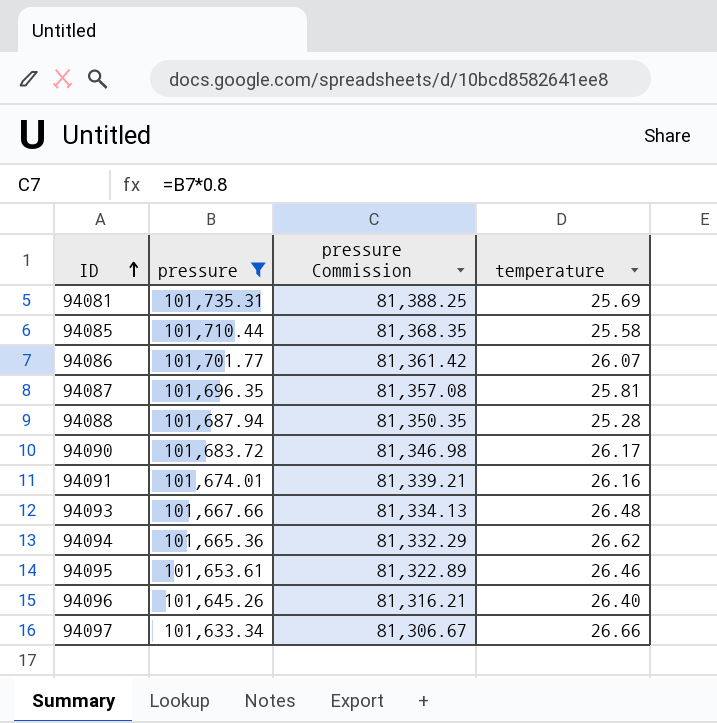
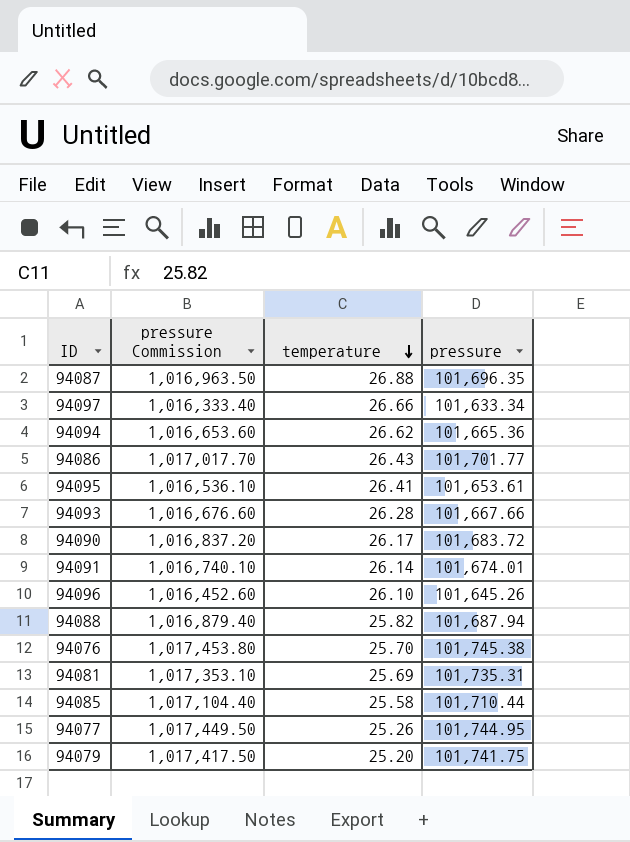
filter: pressure <= 101,735.31 -> none
row order: ID ascending -> temperature descending
column pressure Commission | formula: [pressure] * 0.8 -> [pressure] * 10
column pressure | position: 2 -> 4
94087 | temperature: 25.81 -> 26.88
94086 | temperature: 26.07 -> 26.43
94095 | temperature: 26.46 -> 26.41
94093 | temperature: 26.48 -> 26.28
94091 | temperature: 26.16 -> 26.14
94096 | temperature: 26.40 -> 26.10
94088 | temperature: 25.28 -> 25.82

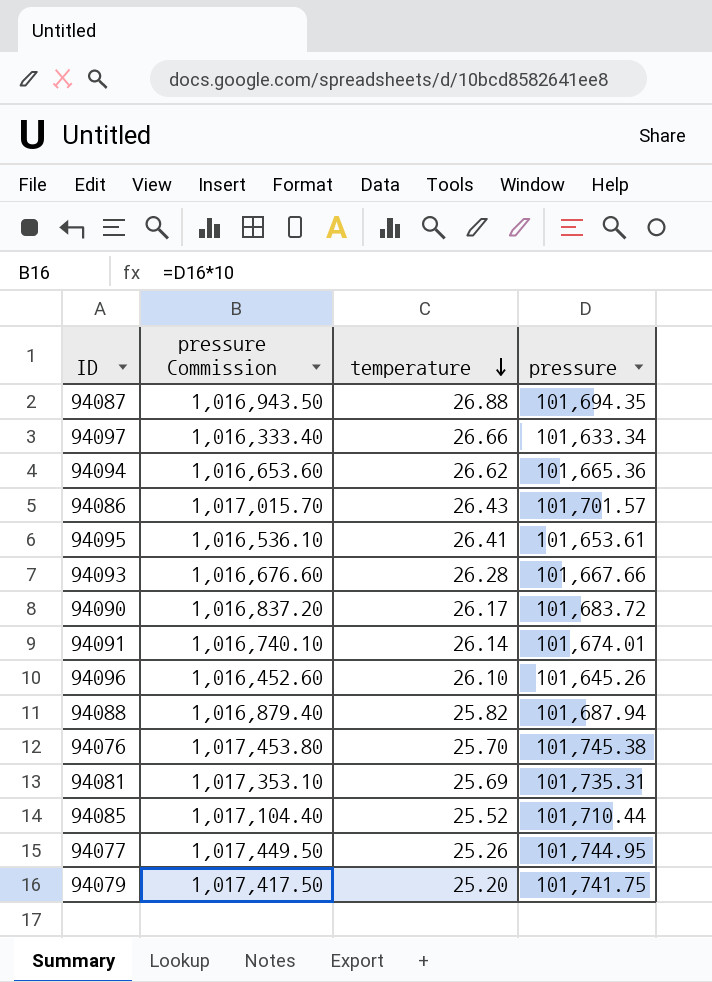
94087 | pressure Commission: 1,016,963.50 -> 1,016,943.50
94087 | pressure: 101,696.35 -> 101,694.35
94086 | pressure Commission: 1,017,017.70 -> 1,017,015.70
94086 | pressure: 101,701.77 -> 101,701.57
94085 | temperature: 25.58 -> 25.52

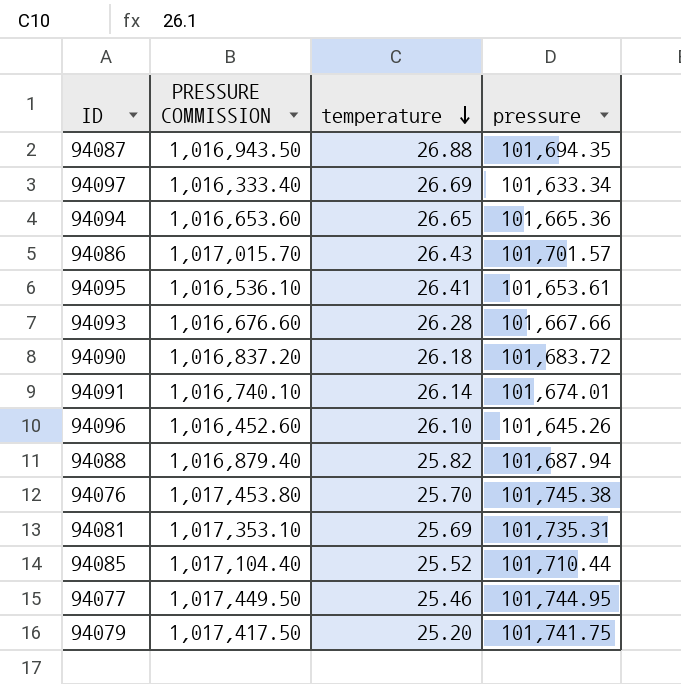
column name: pressure Commission -> PRESSURE COMMISSION
94097 | temperature: 26.66 -> 26.69
94094 | temperature: 26.62 -> 26.65
94090 | temperature: 26.17 -> 26.18
94077 | temperature: 25.26 -> 25.46

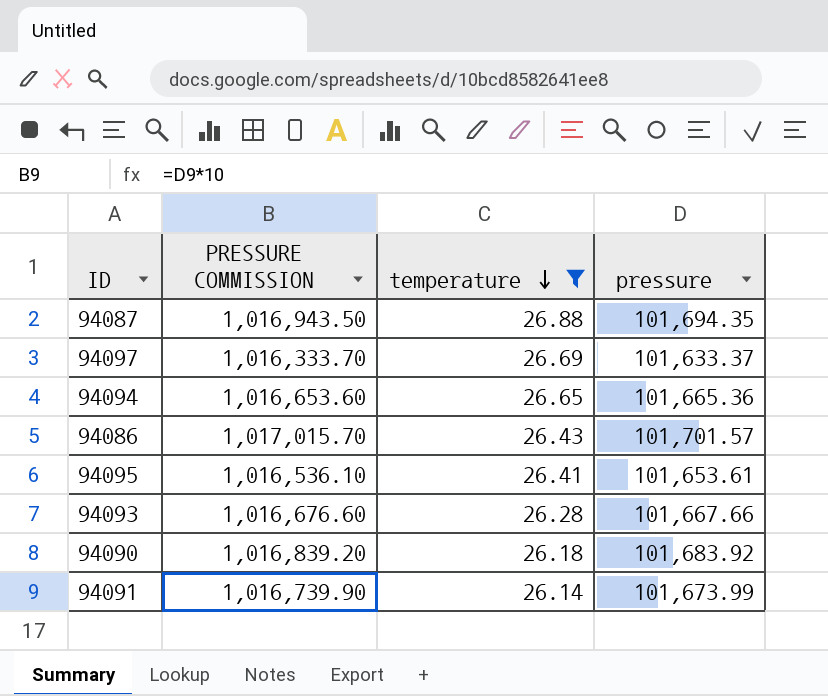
filter: none -> temperature >= 26.14
94097 | PRESSURE COMMISSION: 1,016,333.40 -> 1,016,333.70
94097 | pressure: 101,633.34 -> 101,633.37
94090 | PRESSURE COMMISSION: 1,016,837.20 -> 1,016,839.20
94090 | pressure: 101,683.72 -> 101,683.92
94091 | PRESSURE COMMISSION: 1,016,740.10 -> 1,016,739.90
94091 | pressure: 101,674.01 -> 101,673.99

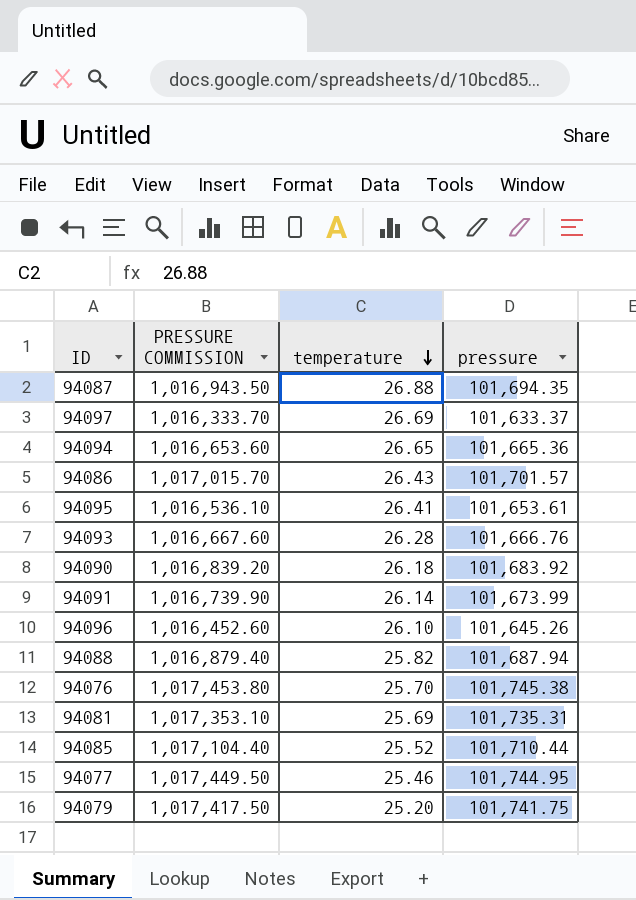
filter: temperature >= 26.14 -> none
94093 | PRESSURE COMMISSION: 1,016,676.60 -> 1,016,667.60
94093 | pressure: 101,667.66 -> 101,666.76

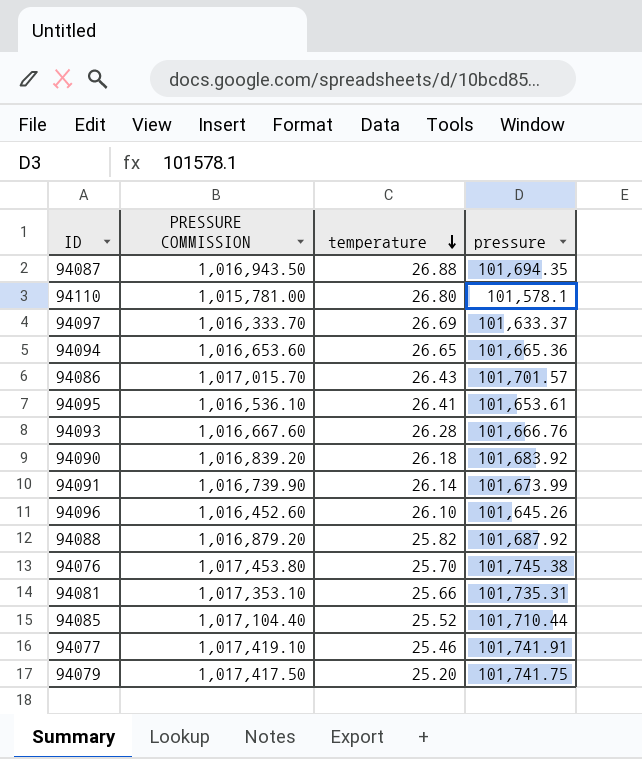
row 94110: none -> 1,015,781.00 | 26.80 | 101,578.1
94088 | PRESSURE COMMISSION: 1,016,879.40 -> 1,016,879.20
94088 | pressure: 101,687.94 -> 101,687.92
94081 | temperature: 25.69 -> 25.66
94077 | PRESSURE COMMISSION: 1,017,449.50 -> 1,017,419.10
94077 | pressure: 101,744.95 -> 101,741.91

